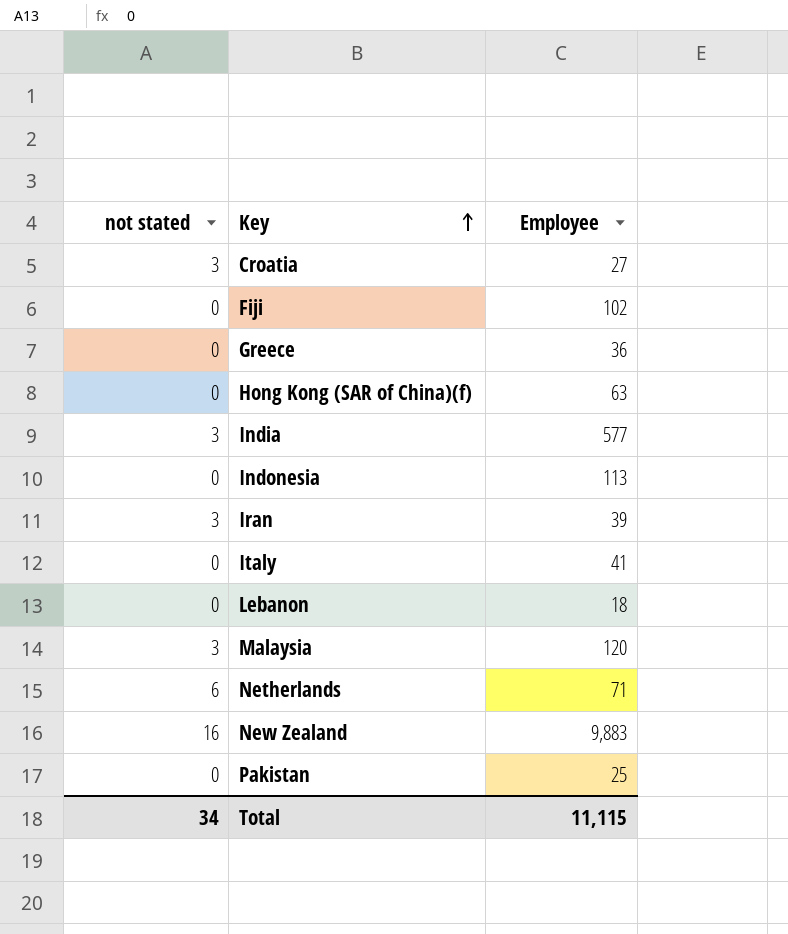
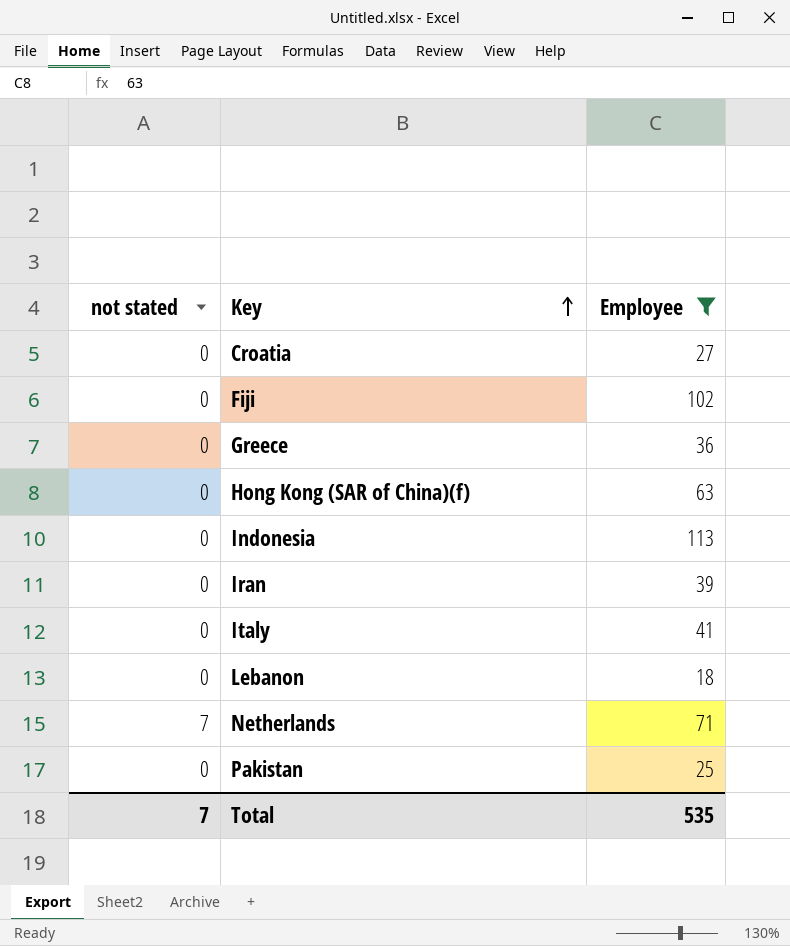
filter: none -> Employee <= 113
Croatia | not stated: 3 -> 0
Iran | not stated: 3 -> 0
Netherlands | not stated: 6 -> 7
Total | not stated: 34 -> 7
Total | Employee: 11,115 -> 535

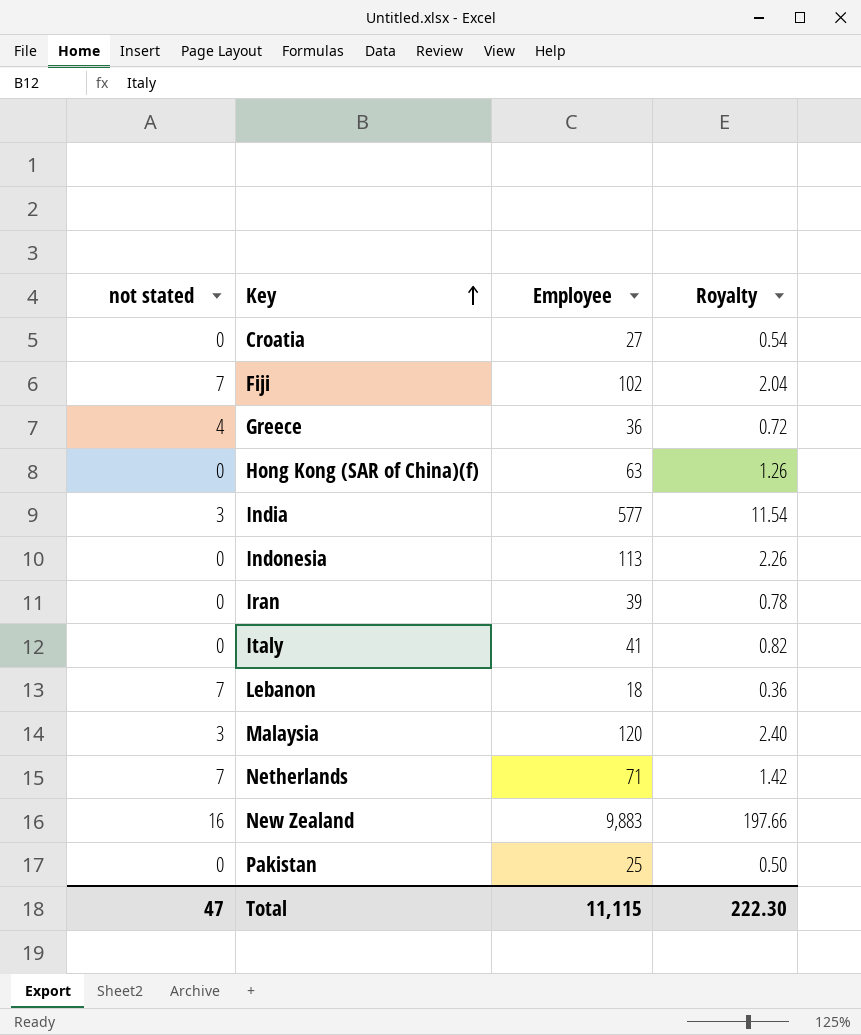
filter: Employee <= 113 -> none
column Royalty | formula: none -> [Employee] * 0.02
Fiji | not stated: 0 -> 7
Greece | not stated: 0 -> 4
Lebanon | not stated: 0 -> 7
Total | not stated: 7 -> 47
Total | Employee: 535 -> 11,115

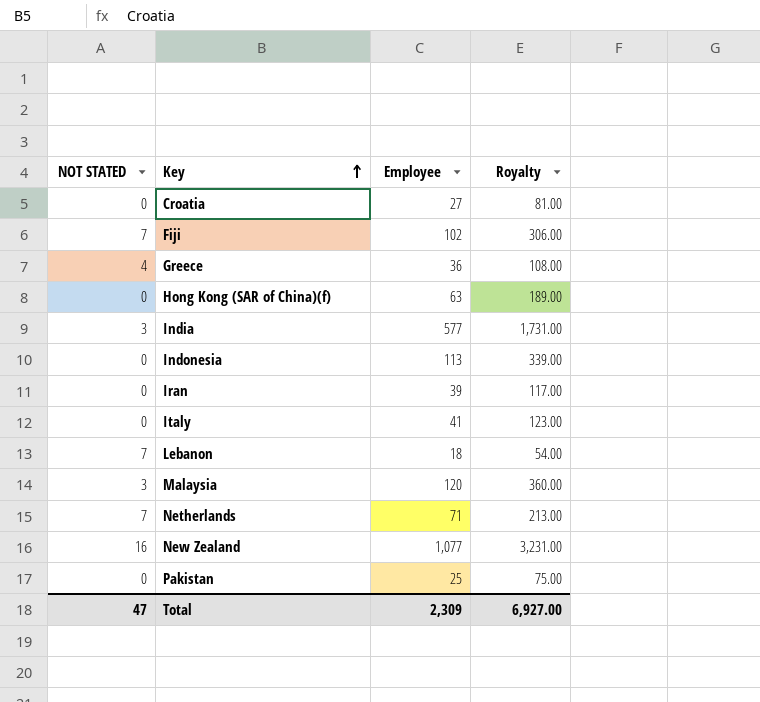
column name: not stated -> NOT STATED
column Royalty | formula: [Employee] * 0.02 -> [Employee] * 3
New Zealand | Employee: 9,883 -> 1,077
Total | Employee: 11,115 -> 2,309
Total | Royalty: 222.30 -> 6,927.00

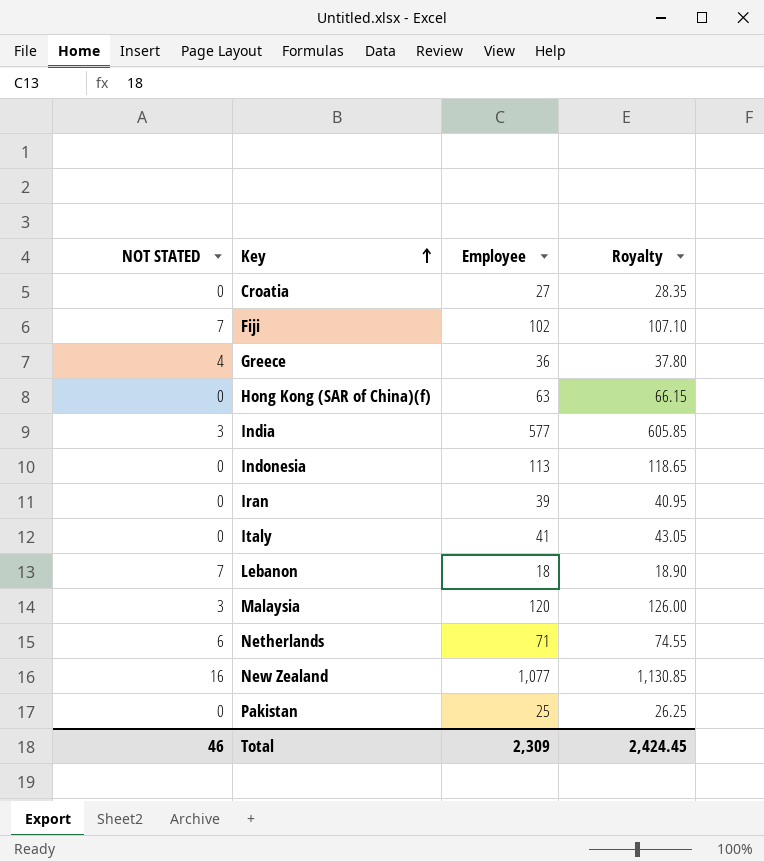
column Royalty | formula: [Employee] * 3 -> [Employee] * 1.05
Netherlands | NOT STATED: 7 -> 6
Total | NOT STATED: 47 -> 46
Total | Royalty: 6,927.00 -> 2,424.45

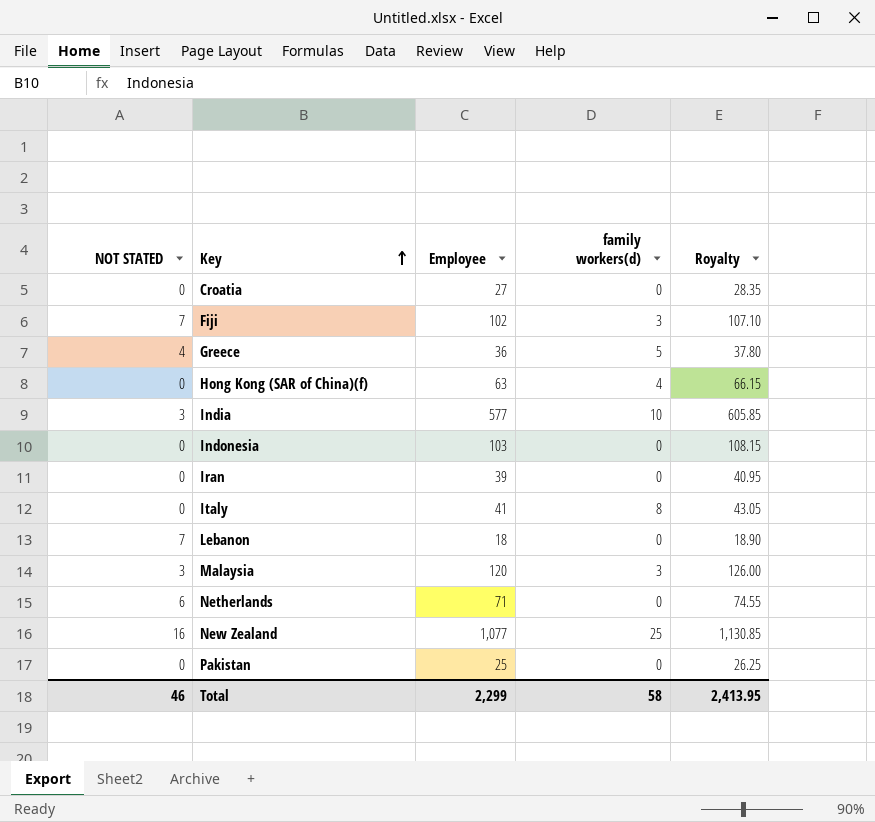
column family workers(d) | position: none -> 4
Indonesia | Employee: 113 -> 103
Indonesia | Royalty: 118.65 -> 108.15
Total | Employee: 2,309 -> 2,299
Total | Royalty: 2,424.45 -> 2,413.95

